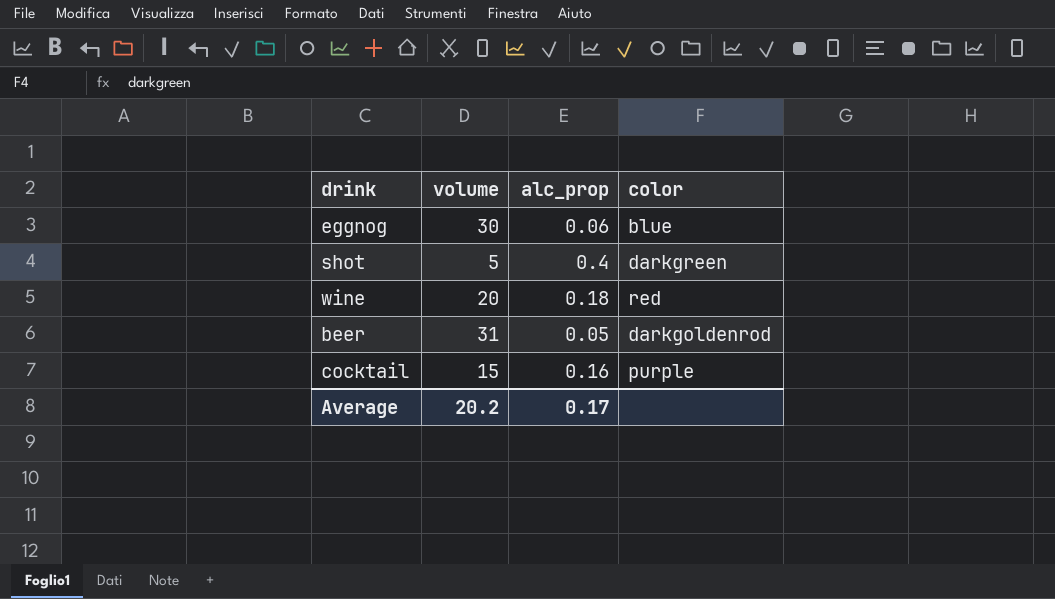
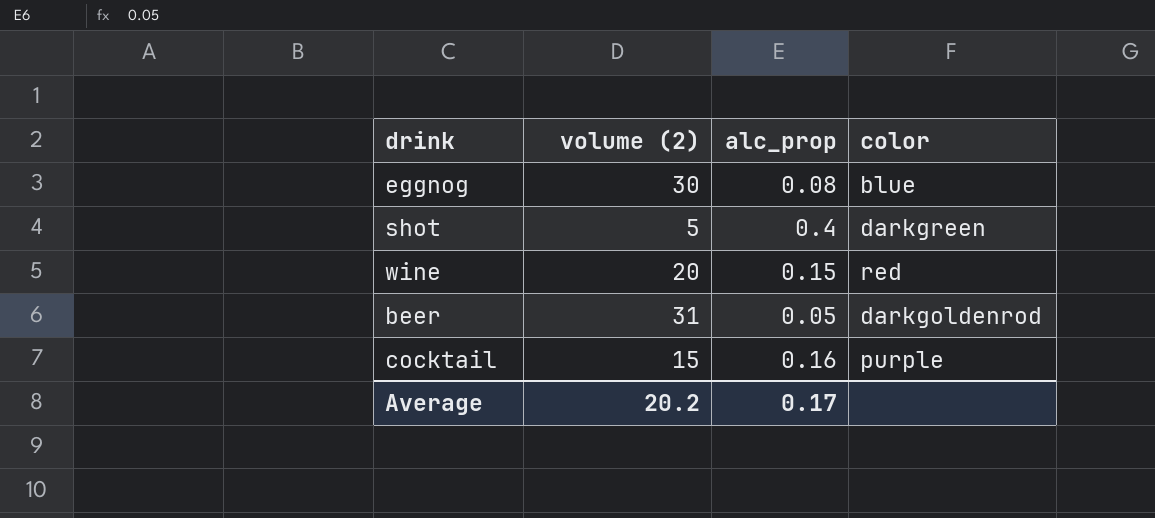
column name: volume -> volume (2)
eggnog | alc_prop: 0.06 -> 0.08
wine | alc_prop: 0.18 -> 0.15

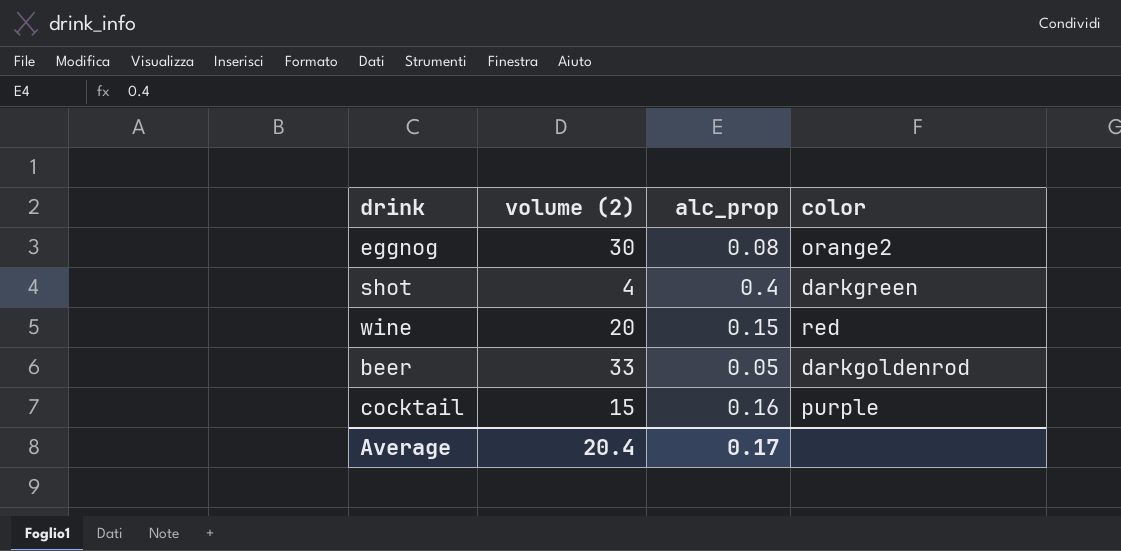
eggnog | color: blue -> orange2
shot | volume (2): 5 -> 4
beer | volume (2): 31 -> 33
Average | volume (2): 20.2 -> 20.4

